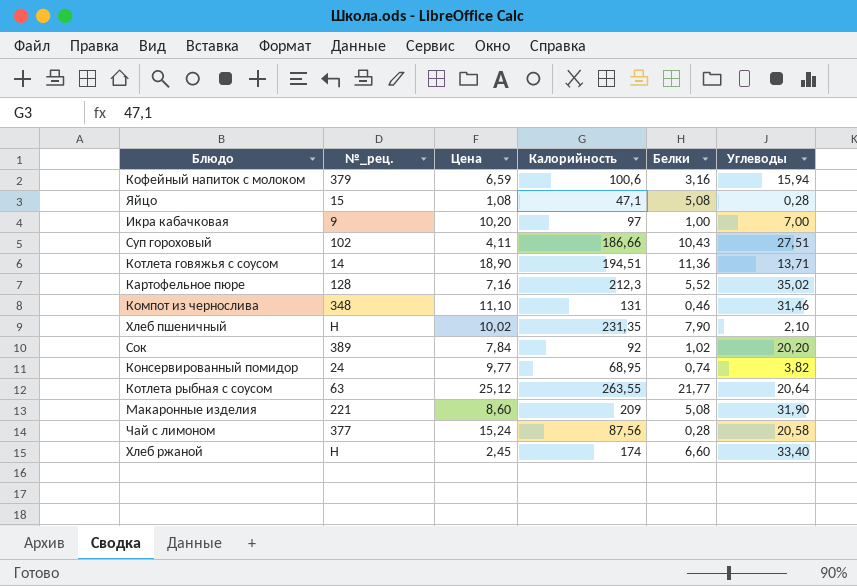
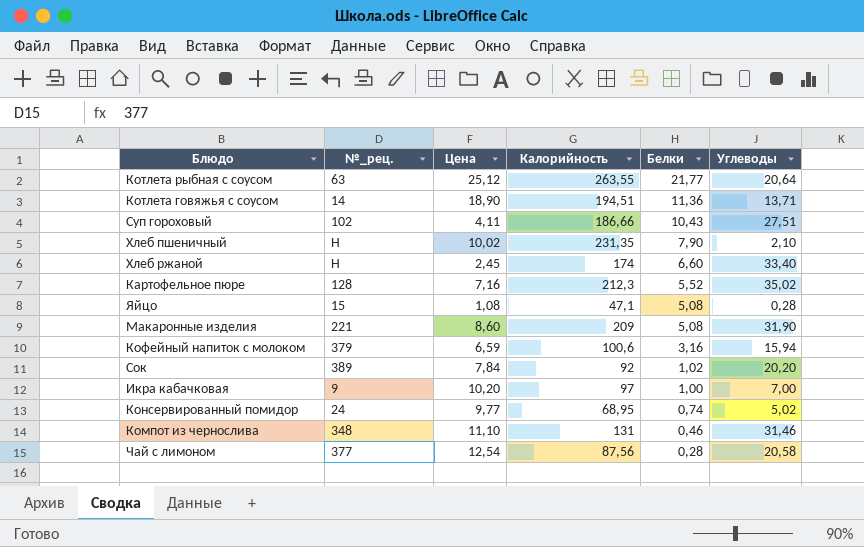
row order: none -> Белки descending
Консервированный помидор | Углеводы: 3,82 -> 5,02
Чай с лимоном | Цена: 15,24 -> 12,54

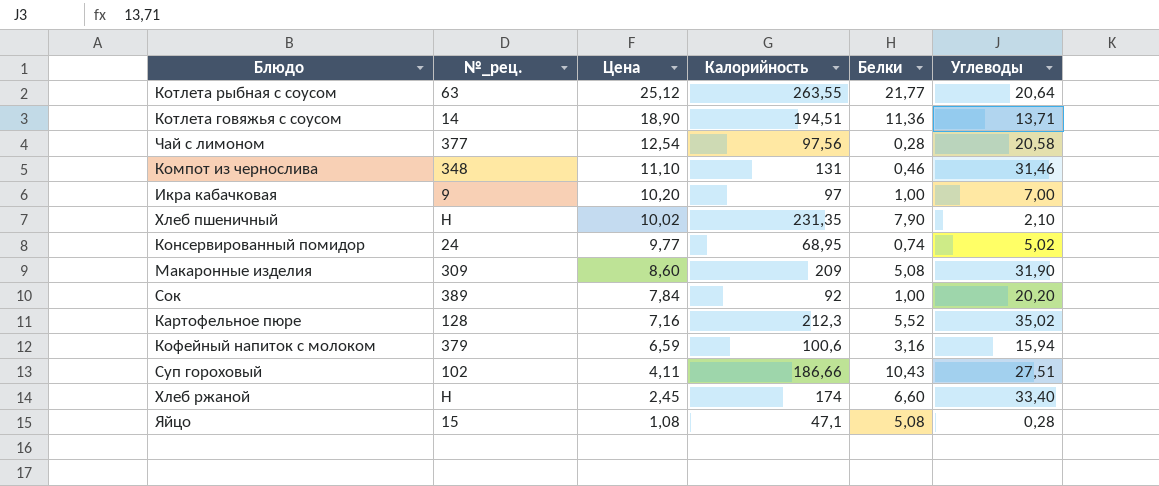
row order: Белки descending -> Цена descending
Чай с лимоном | Калорийность: 87,56 -> 97,56
Макаронные изделия | №_рец.: 221 -> 309
Сок | Белки: 1,02 -> 1,00

